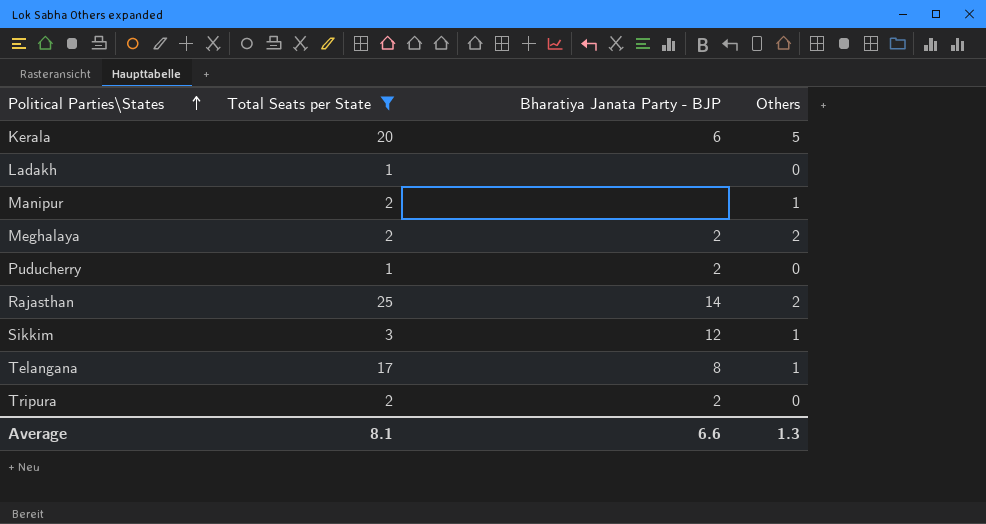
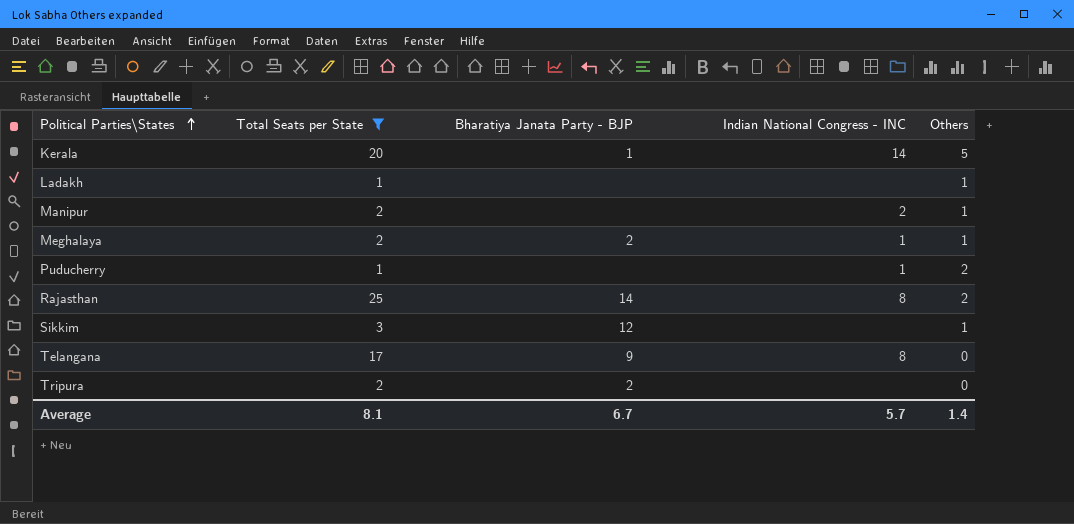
column Indian National Congress - INC | position: none -> 4
Kerala | Bharatiya Janata Party - BJP: 6 -> 1
Ladakh | Others: 0 -> 1
Meghalaya | Others: 2 -> 1
Puducherry | Bharatiya Janata Party - BJP: 2 -> none
Puducherry | Others: 0 -> 2
Telangana | Bharatiya Janata Party - BJP: 8 -> 9
Telangana | Others: 1 -> 0
Average | Bharatiya Janata Party - BJP: 6.6 -> 6.7
Average | Others: 1.3 -> 1.4

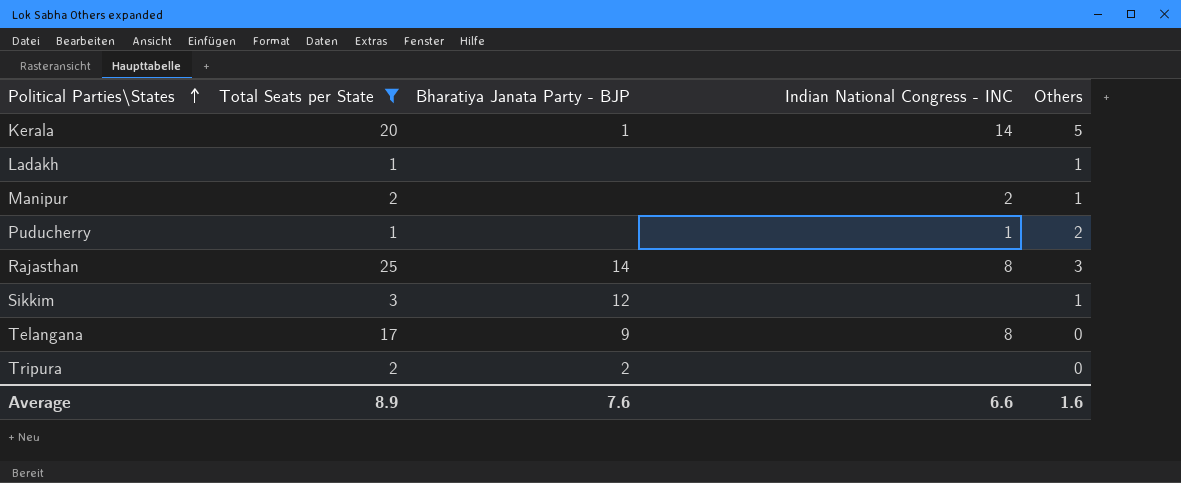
row Meghalaya: 2 | 2 | 1 | 1 -> none
Rajasthan | Others: 2 -> 3
Average | Total Seats per State: 8.1 -> 8.9
Average | Bharatiya Janata Party - BJP: 6.7 -> 7.6
Average | Indian National Congress - INC: 5.7 -> 6.6
Average | Others: 1.4 -> 1.6

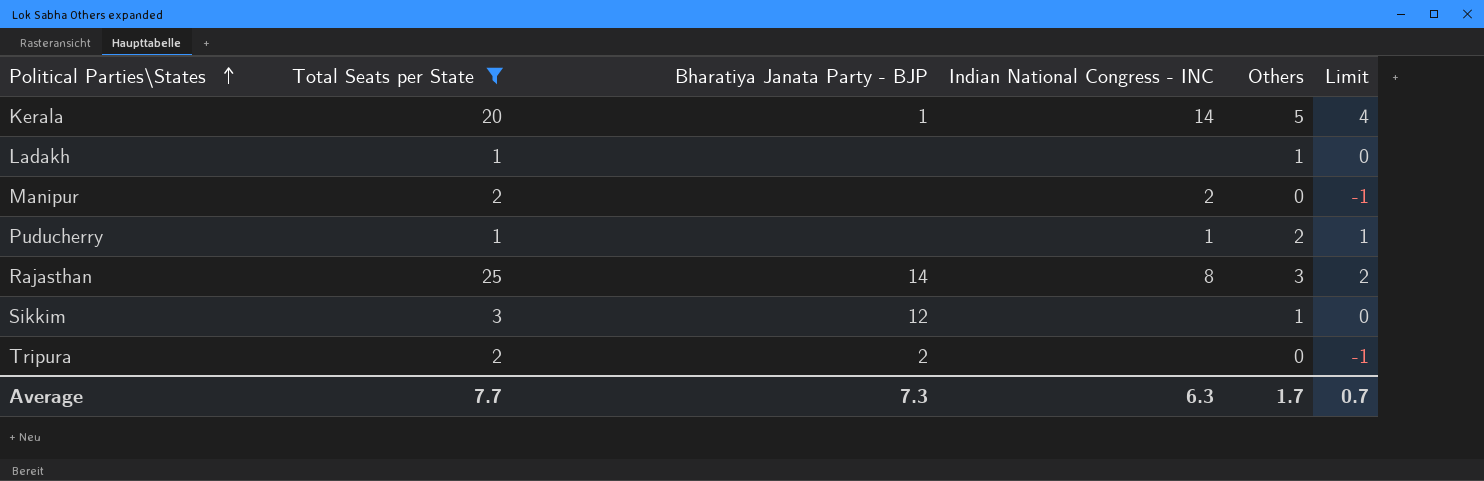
column Limit | formula: none -> [Others] - 1
row Telangana: 17 | 9 | 8 | 0 -> none
Manipur | Others: 1 -> 0
Average | Total Seats per State: 8.9 -> 7.7
Average | Bharatiya Janata Party - BJP: 7.6 -> 7.3
Average | Indian National Congress - INC: 6.6 -> 6.3
Average | Others: 1.6 -> 1.7

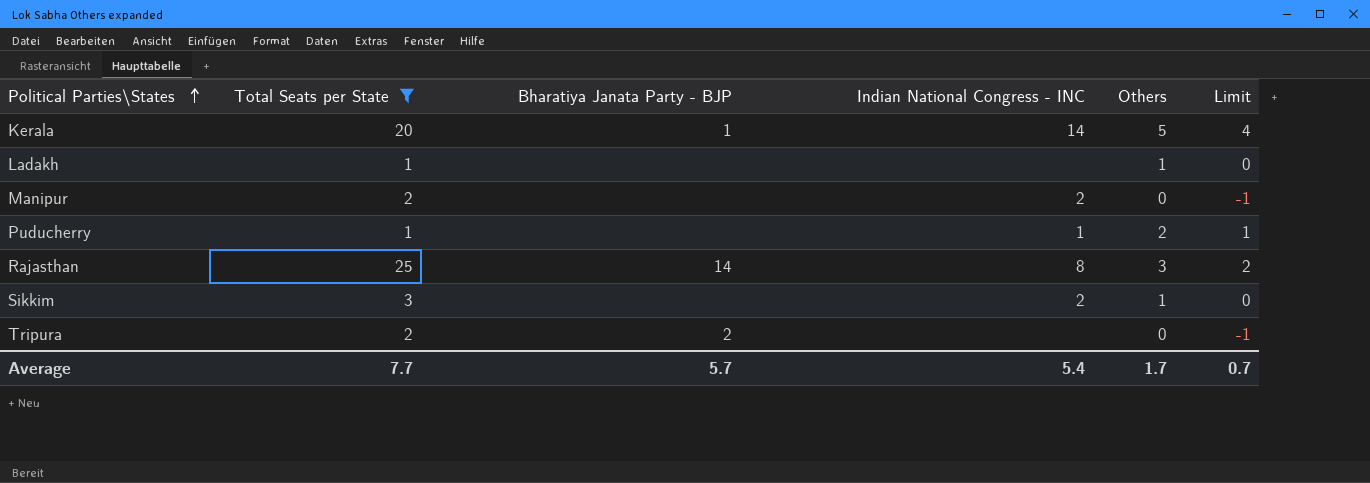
Sikkim | Bharatiya Janata Party - BJP: 12 -> none
Sikkim | Indian National Congress - INC: none -> 2
Average | Bharatiya Janata Party - BJP: 7.3 -> 5.7
Average | Indian National Congress - INC: 6.3 -> 5.4

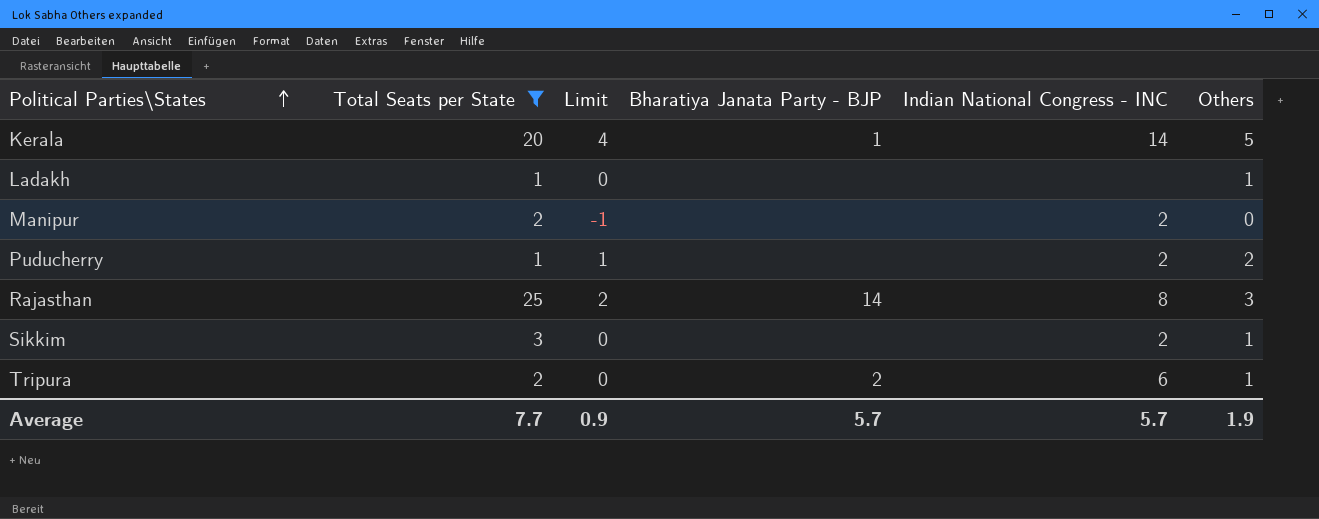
column Limit | position: 6 -> 3
Puducherry | Indian National Congress - INC: 1 -> 2
Tripura | Limit: -1 -> 0
Tripura | Indian National Congress - INC: none -> 6
Tripura | Others: 0 -> 1
Average | Limit: 0.7 -> 0.9
Average | Indian National Congress - INC: 5.4 -> 5.7
Average | Others: 1.7 -> 1.9

